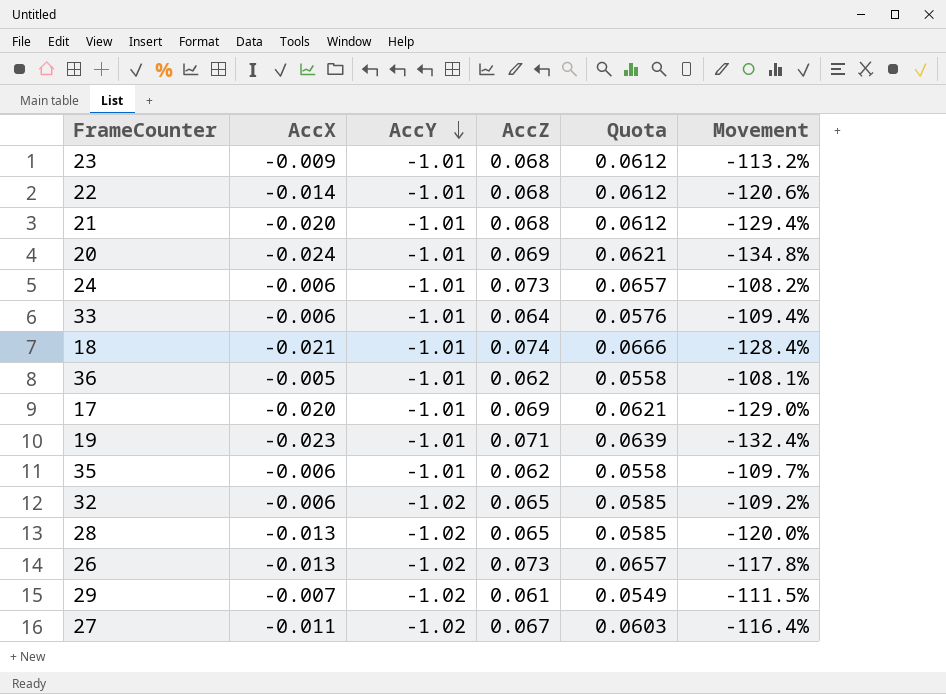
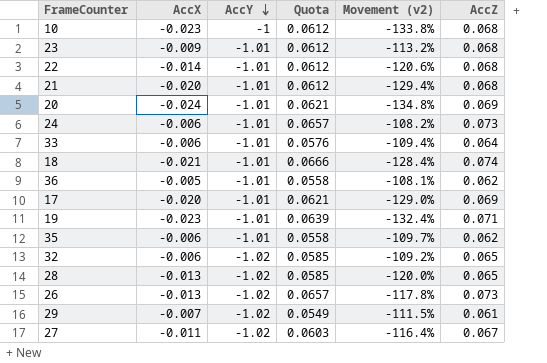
column name: Movement -> Movement (v2)
column AccZ | position: 4 -> 6
row 10: none -> -0.023 | -1 | 0.0612 | -133.8% | 0.068

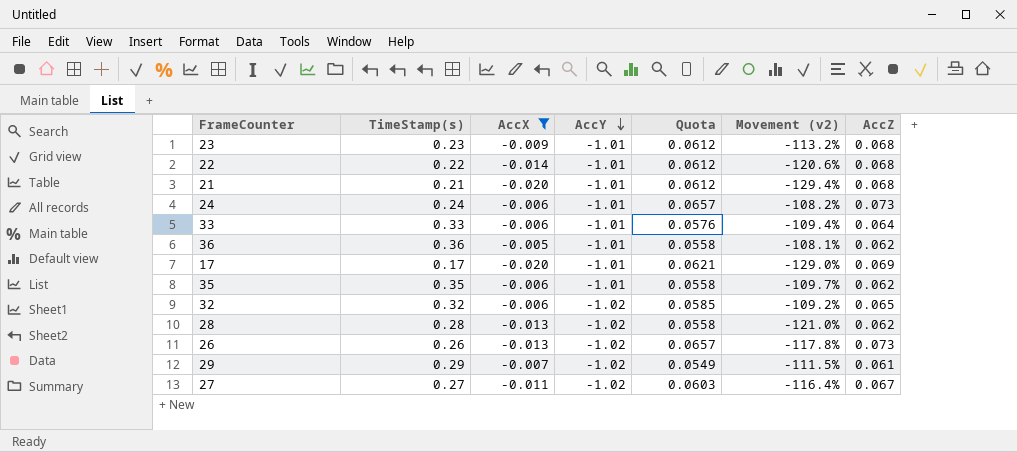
filter: none -> AccX >= -0.020
column TimeStamp(s) | position: none -> 2
28 | Quota: 0.0585 -> 0.0558
28 | Movement (v2): -120.0% -> -121.0%
28 | AccZ: 0.065 -> 0.062

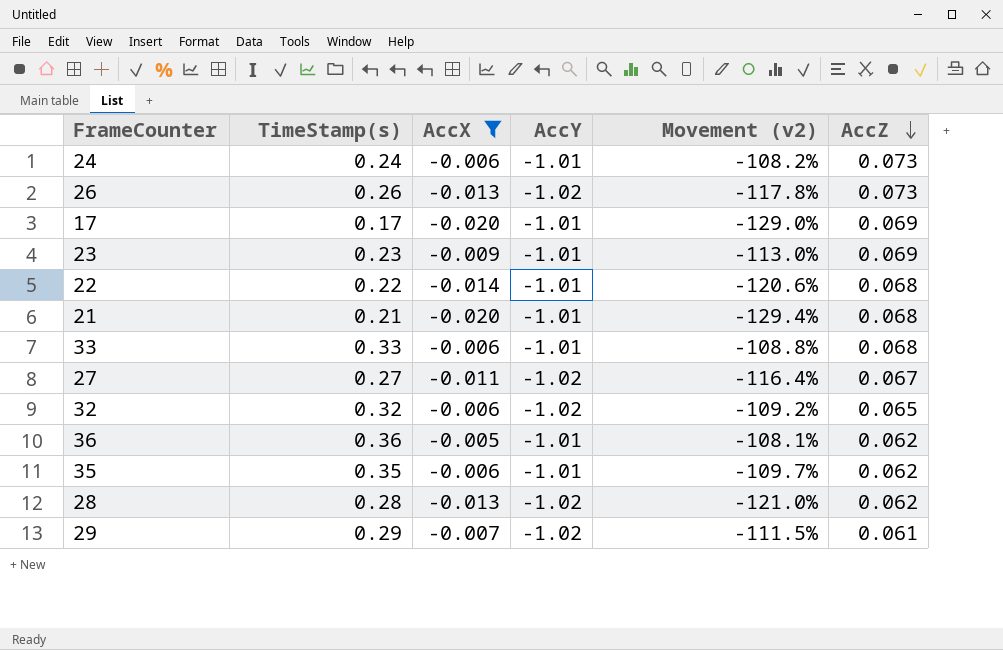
row order: AccY descending -> AccZ descending
column Quota | formula: [AccZ] * 0.9 -> none
23 | Movement (v2): -113.2% -> -113.0%
23 | AccZ: 0.068 -> 0.069
33 | Movement (v2): -109.4% -> -108.8%
33 | AccZ: 0.064 -> 0.068

